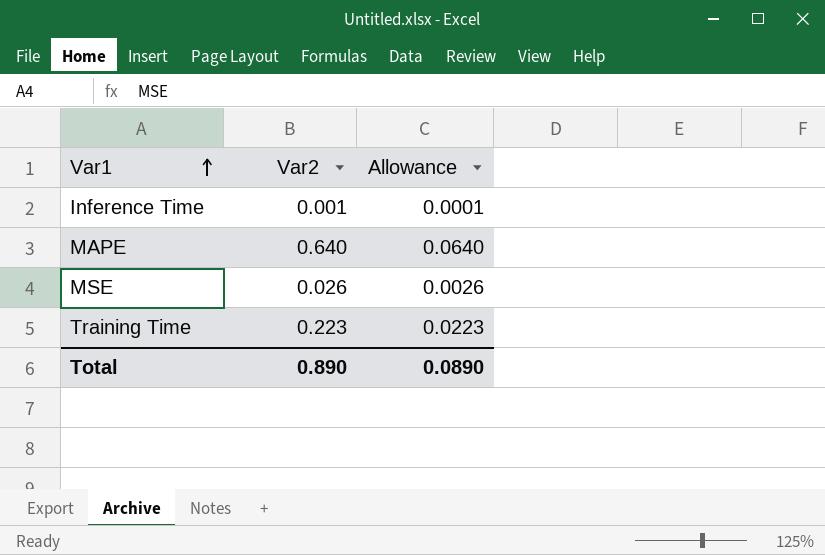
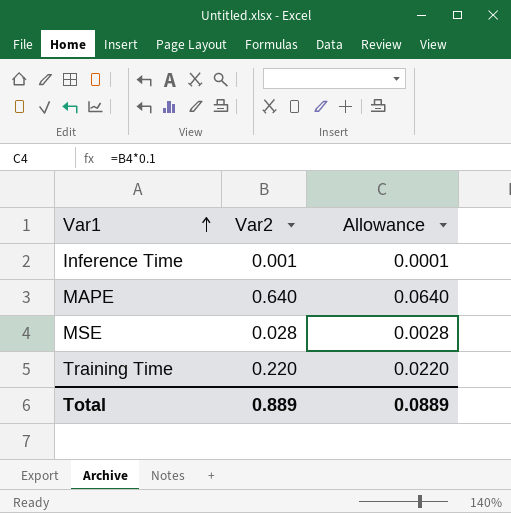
MSE | Var2: 0.026 -> 0.028
MSE | Allowance: 0.0026 -> 0.0028
Training Time | Var2: 0.223 -> 0.220
Training Time | Allowance: 0.0223 -> 0.0220
Total | Var2: 0.890 -> 0.889
Total | Allowance: 0.0890 -> 0.0889

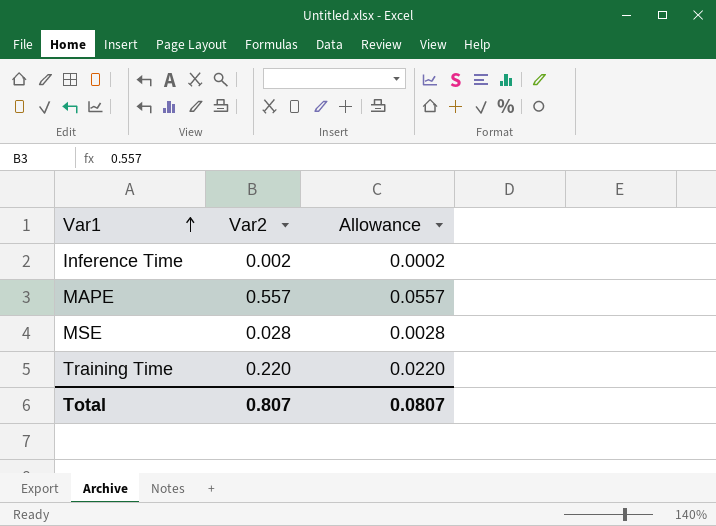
Inference Time | Var2: 0.001 -> 0.002
Inference Time | Allowance: 0.0001 -> 0.0002
MAPE | Var2: 0.640 -> 0.557
MAPE | Allowance: 0.0640 -> 0.0557
Total | Var2: 0.889 -> 0.807
Total | Allowance: 0.0889 -> 0.0807

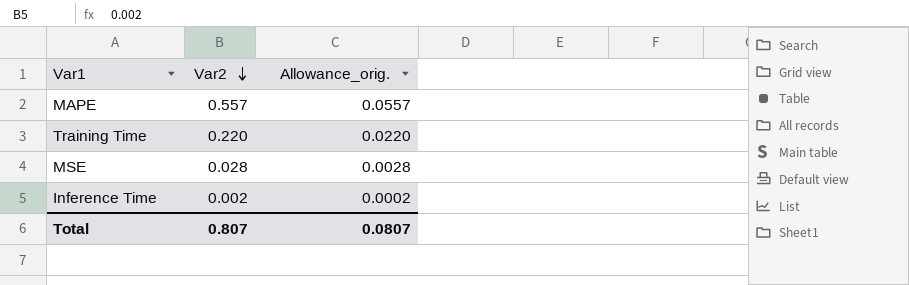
row order: Var1 ascending -> Var2 descending
column name: Allowance -> Allowance_orig.

